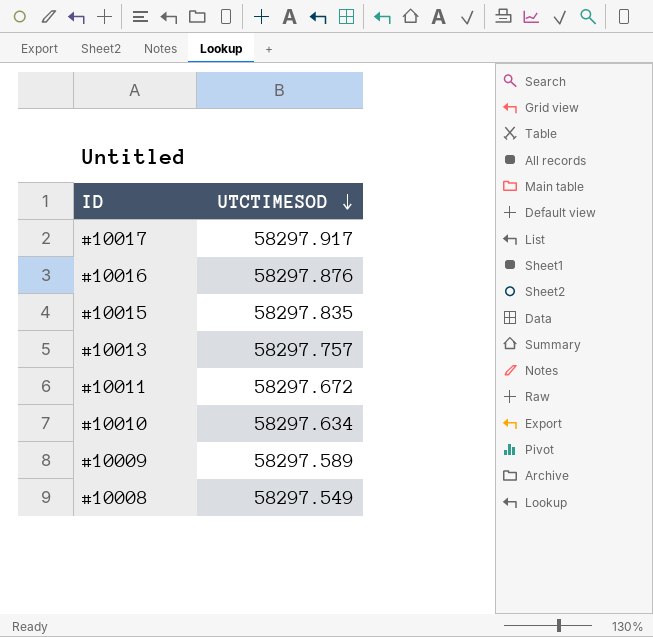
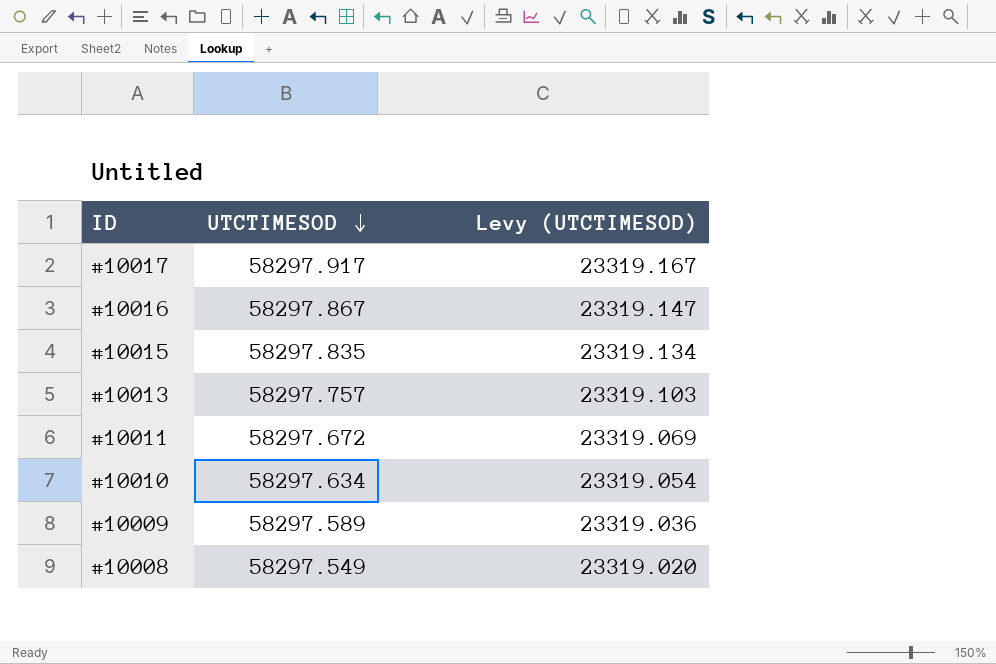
column Levy (UTCTIMESOD) | formula: none -> [UTCTIMESOD] * 0.4
#10016 | UTCTIMESOD: 58297.876 -> 58297.867

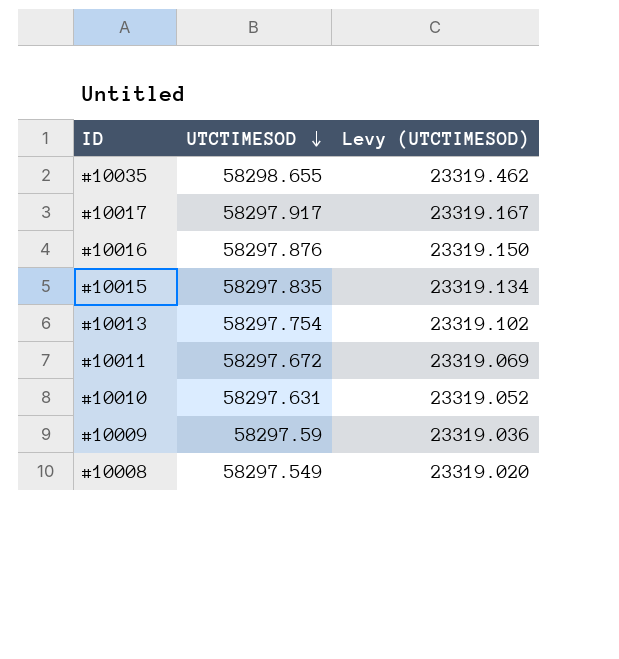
row #10035: none -> 58298.655 | 23319.462
#10016 | UTCTIMESOD: 58297.867 -> 58297.876
#10016 | Levy (UTCTIMESOD): 23319.147 -> 23319.150
#10013 | UTCTIMESOD: 58297.757 -> 58297.754
#10013 | Levy (UTCTIMESOD): 23319.103 -> 23319.102
#10010 | UTCTIMESOD: 58297.634 -> 58297.631
#10010 | Levy (UTCTIMESOD): 23319.054 -> 23319.052
#10009 | UTCTIMESOD: 58297.589 -> 58297.59

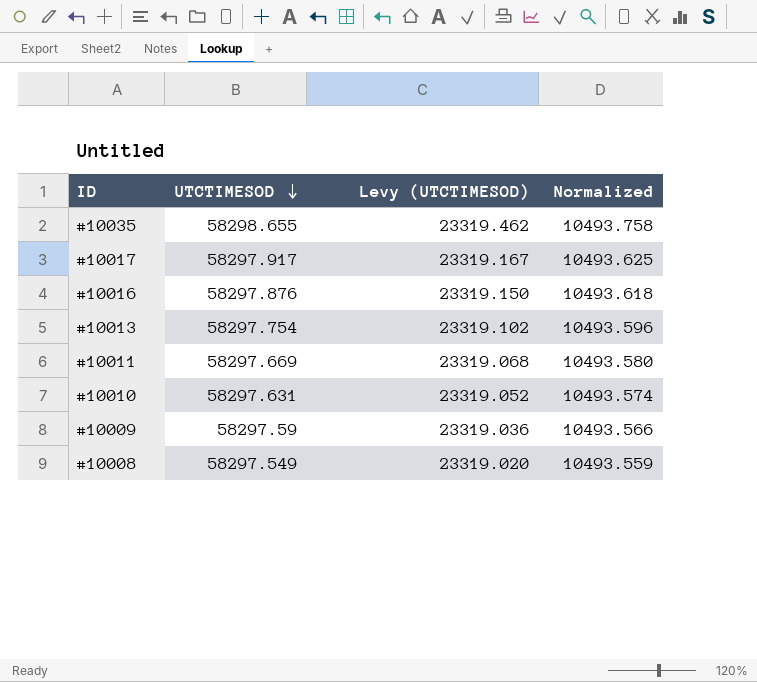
column Normalized | formula: none -> [UTCTIMESOD] * 0.18
row #10015: 58297.835 | 23319.134 -> none
#10011 | UTCTIMESOD: 58297.672 -> 58297.669
#10011 | Levy (UTCTIMESOD): 23319.069 -> 23319.068

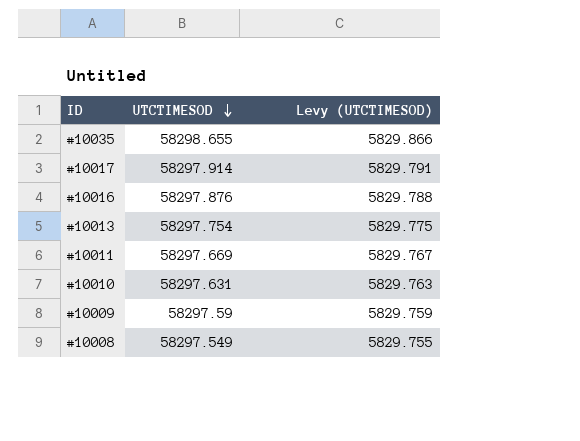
column Normalized | formula: [UTCTIMESOD] * 0.18 -> none
column Levy (UTCTIMESOD) | formula: [UTCTIMESOD] * 0.4 -> [UTCTIMESOD] * 0.1
#10017 | UTCTIMESOD: 58297.917 -> 58297.914

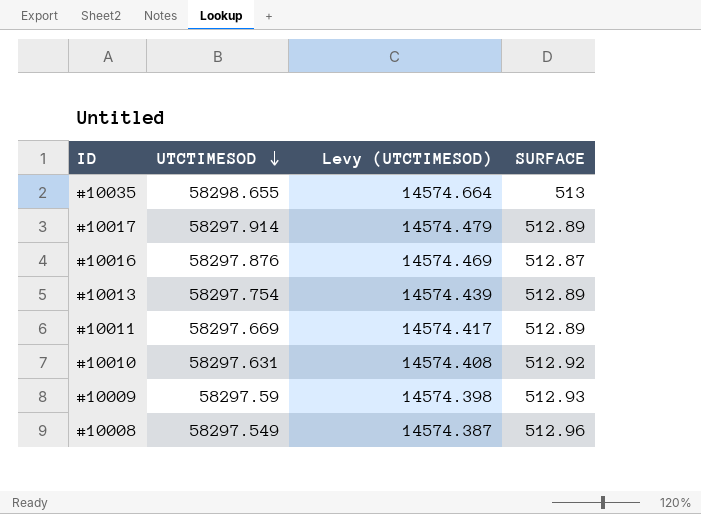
column Levy (UTCTIMESOD) | formula: [UTCTIMESOD] * 0.1 -> [UTCTIMESOD] * 0.25
column SURFACE | position: none -> 4

